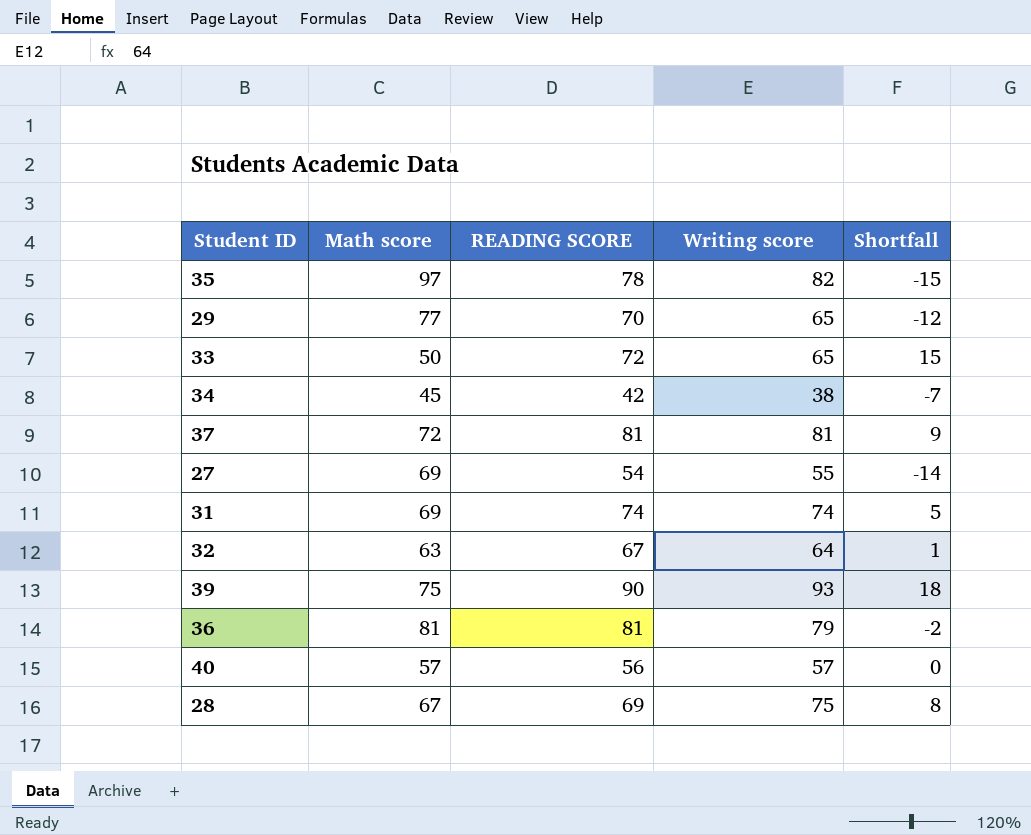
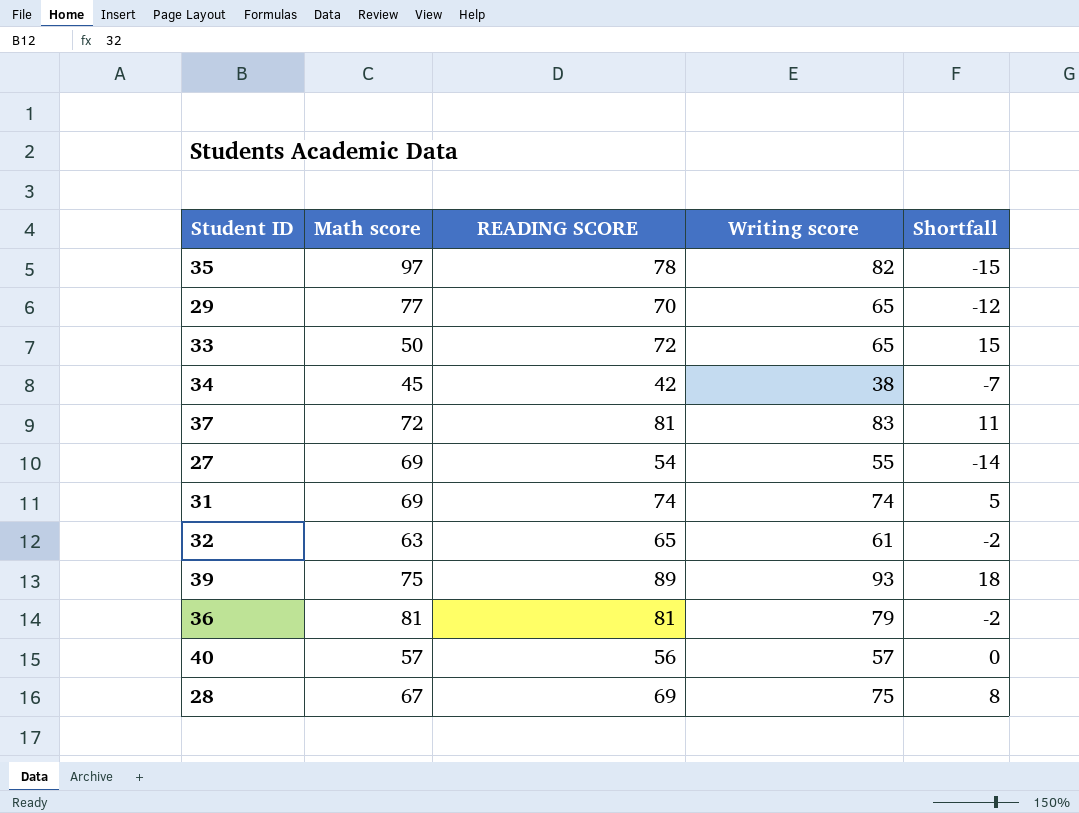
37 | Writing score: 81 -> 83
37 | Shortfall: 9 -> 11
32 | READING SCORE: 67 -> 65
32 | Writing score: 64 -> 61
32 | Shortfall: 1 -> -2
39 | READING SCORE: 90 -> 89

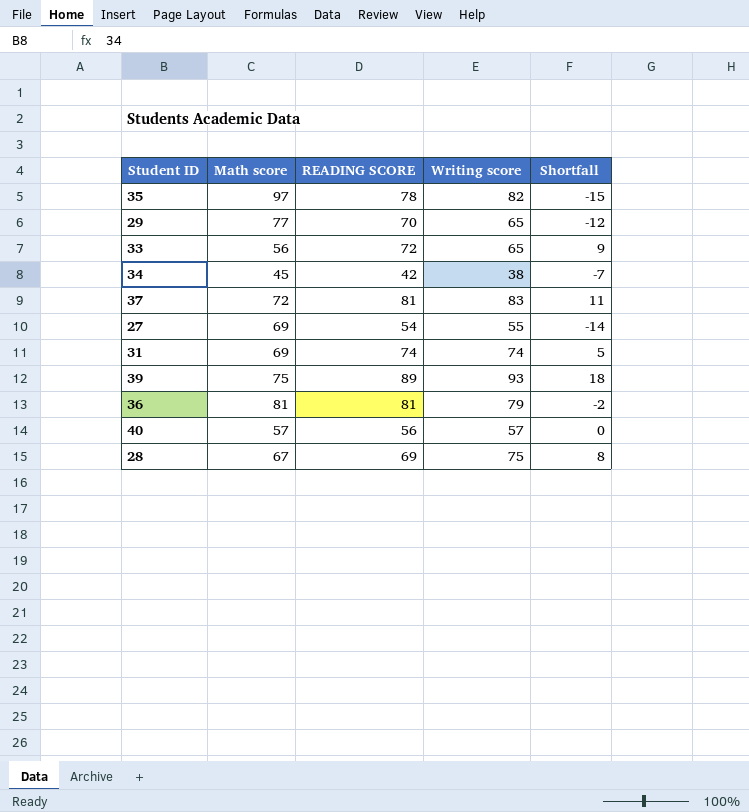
row 32: 63 | 65 | 61 | -2 -> none
33 | Math score: 50 -> 56
33 | Shortfall: 15 -> 9

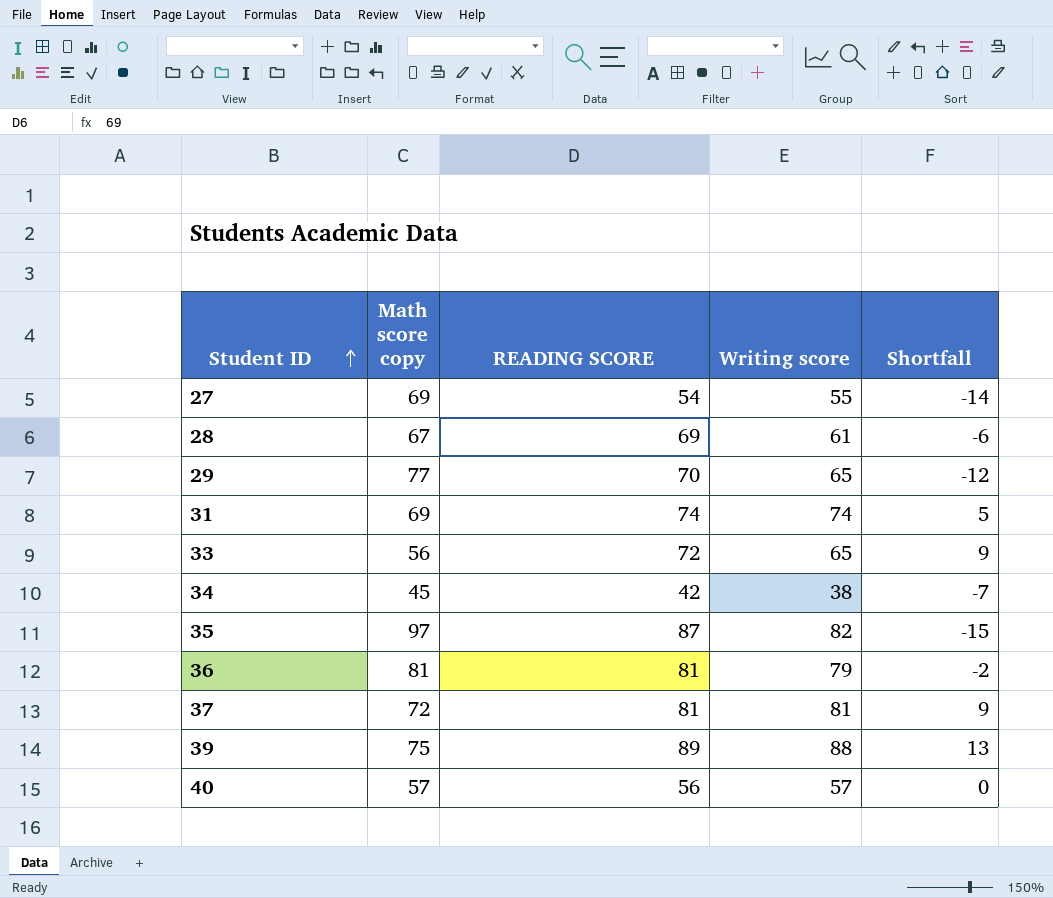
row order: none -> Student ID ascending
column name: Math score -> Math score copy
28 | Writing score: 75 -> 61
28 | Shortfall: 8 -> -6
35 | READING SCORE: 78 -> 87
37 | Writing score: 83 -> 81
37 | Shortfall: 11 -> 9
39 | Writing score: 93 -> 88
39 | Shortfall: 18 -> 13

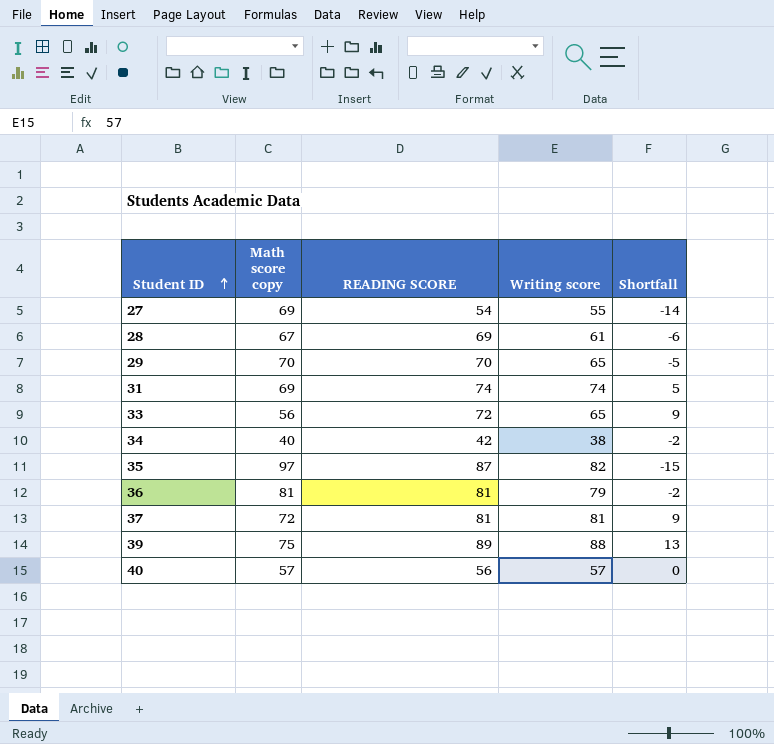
29 | Math score copy: 77 -> 70
29 | Shortfall: -12 -> -5
34 | Math score copy: 45 -> 40
34 | Shortfall: -7 -> -2

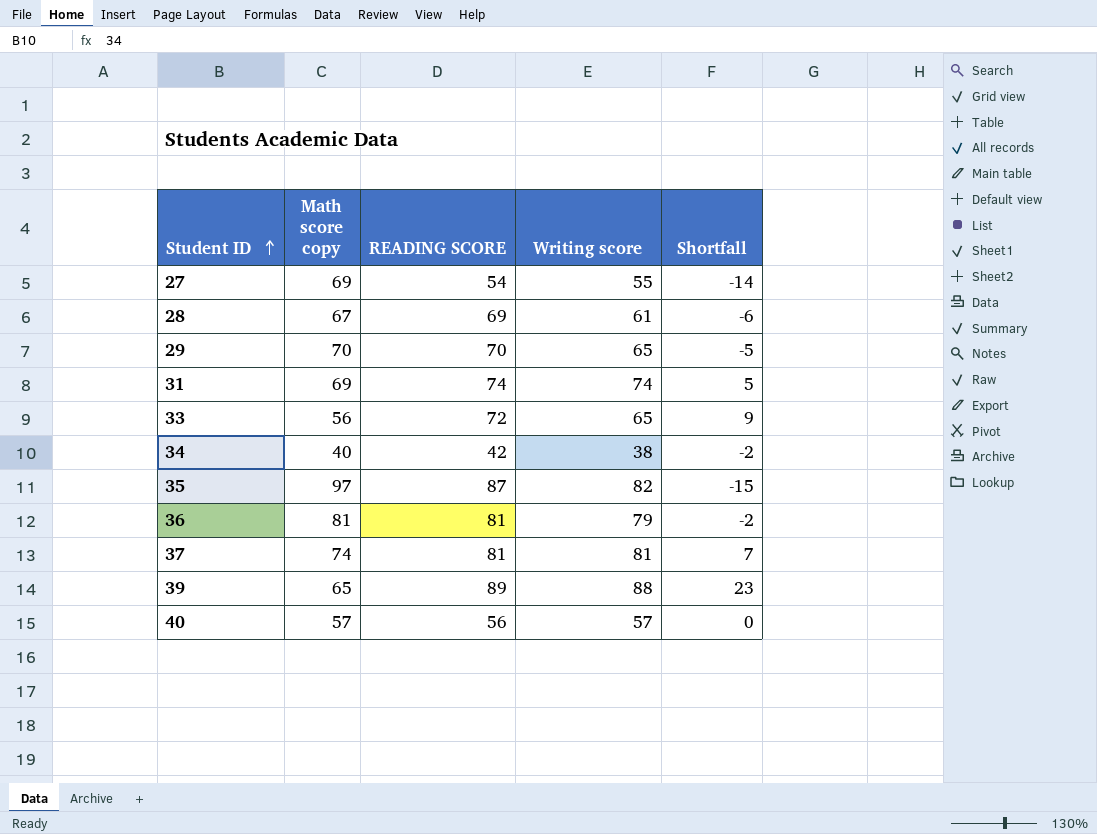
37 | Math score copy: 72 -> 74
37 | Shortfall: 9 -> 7
39 | Math score copy: 75 -> 65
39 | Shortfall: 13 -> 23

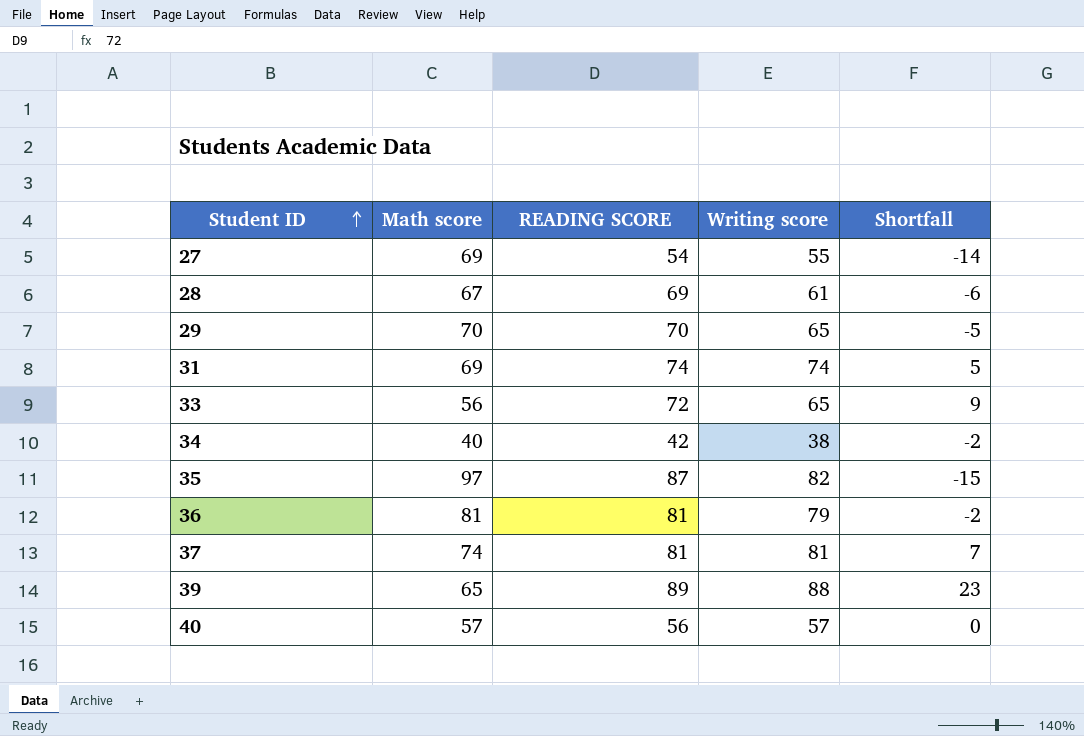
column name: Math score copy -> Math score

